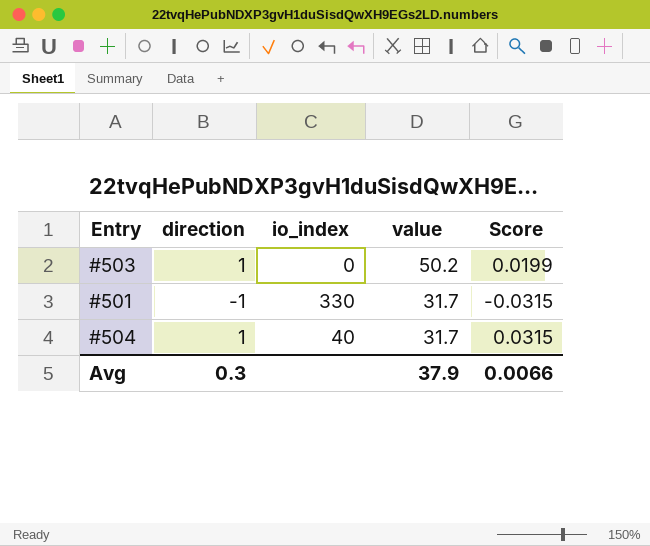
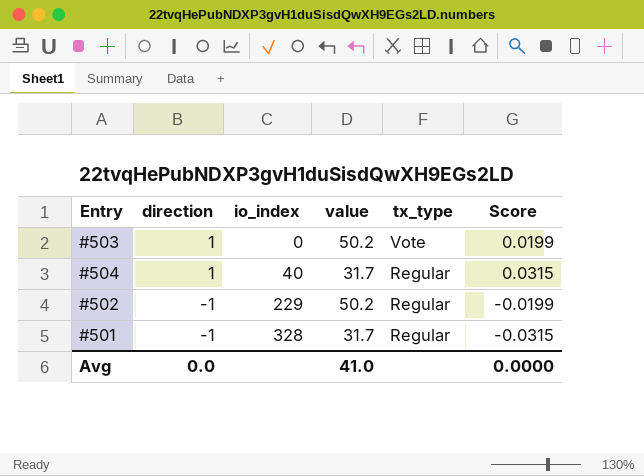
row order: value descending -> direction descending
column tx_type | position: none -> 5
row #502: none -> -1 | 229 | 50.2 | Regular | -0.0199
#501 | io_index: 330 -> 328
Avg | direction: 0.3 -> 0.0
Avg | value: 37.9 -> 41.0
Avg | Score: 0.0066 -> 0.0000

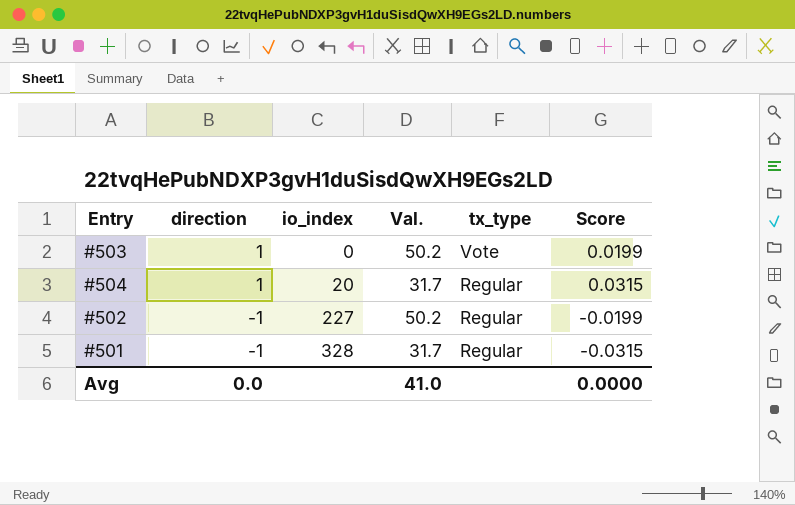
column name: value -> Val.
#504 | io_index: 40 -> 20
#502 | io_index: 229 -> 227

